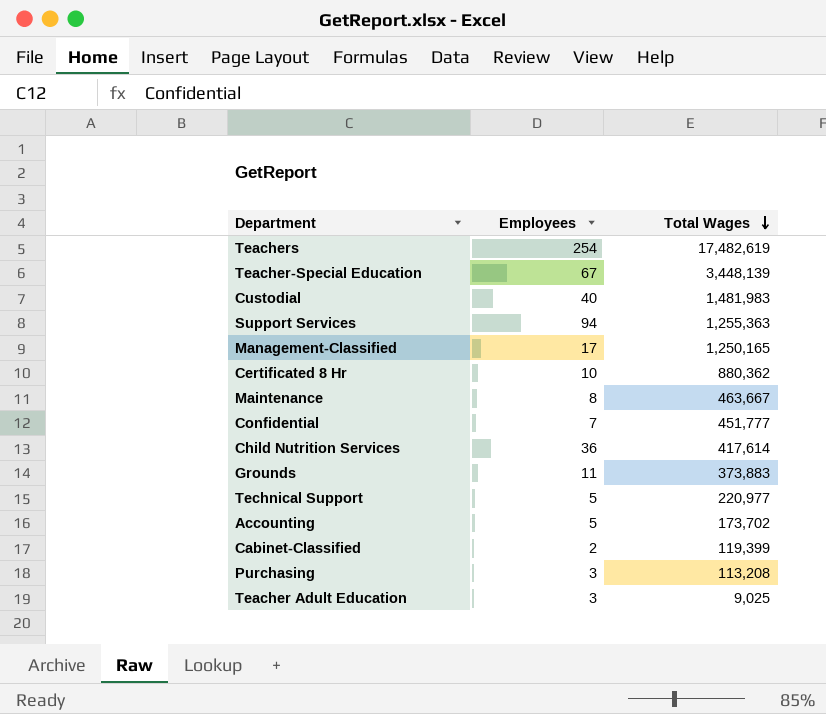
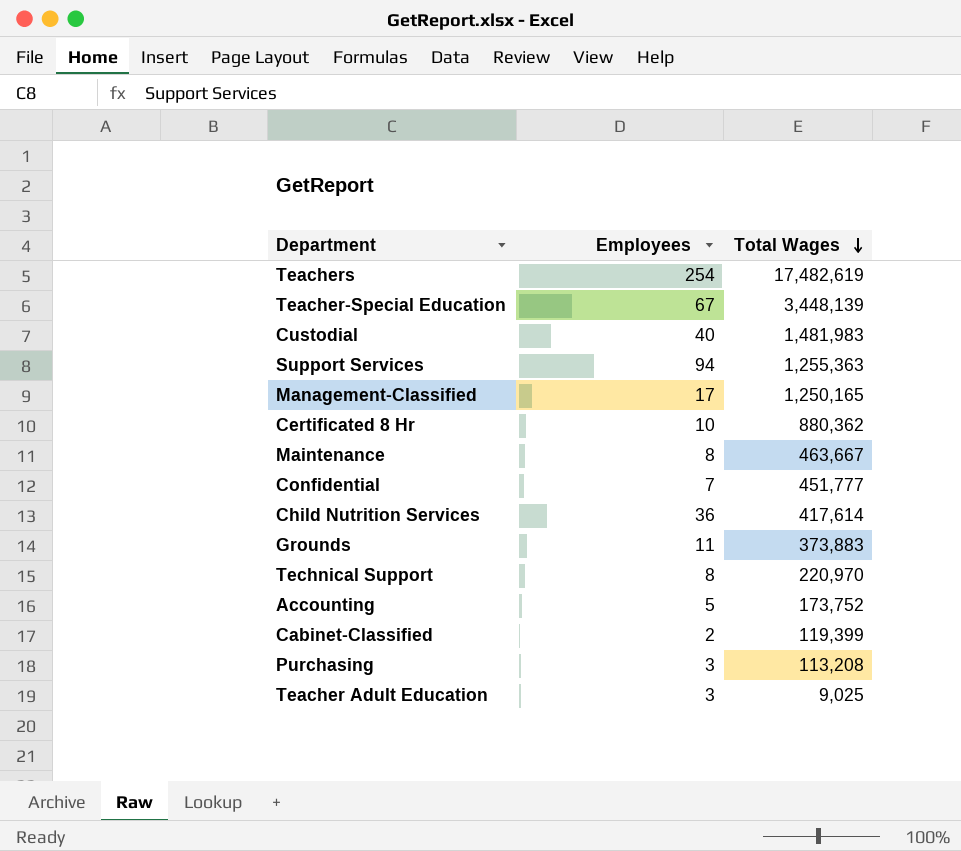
Technical Support | Employees: 5 -> 8
Technical Support | Total Wages: 220,977 -> 220,970
Accounting | Total Wages: 173,702 -> 173,752

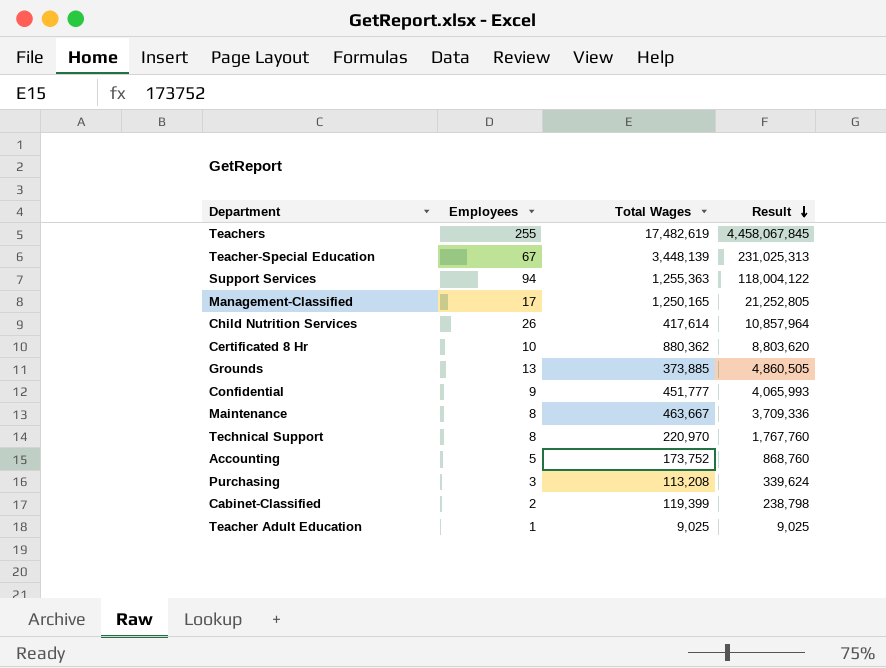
row order: Total Wages descending -> Result descending
column Result | formula: none -> [Employees] * [Total Wages]
row Custodial: 40 | 1,481,983 -> none
Teachers | Employees: 254 -> 255
Child Nutrition Services | Employees: 36 -> 26
Grounds | Employees: 11 -> 13
Grounds | Total Wages: 373,883 -> 373,885
Confidential | Employees: 7 -> 9
Teacher Adult Education | Employees: 3 -> 1

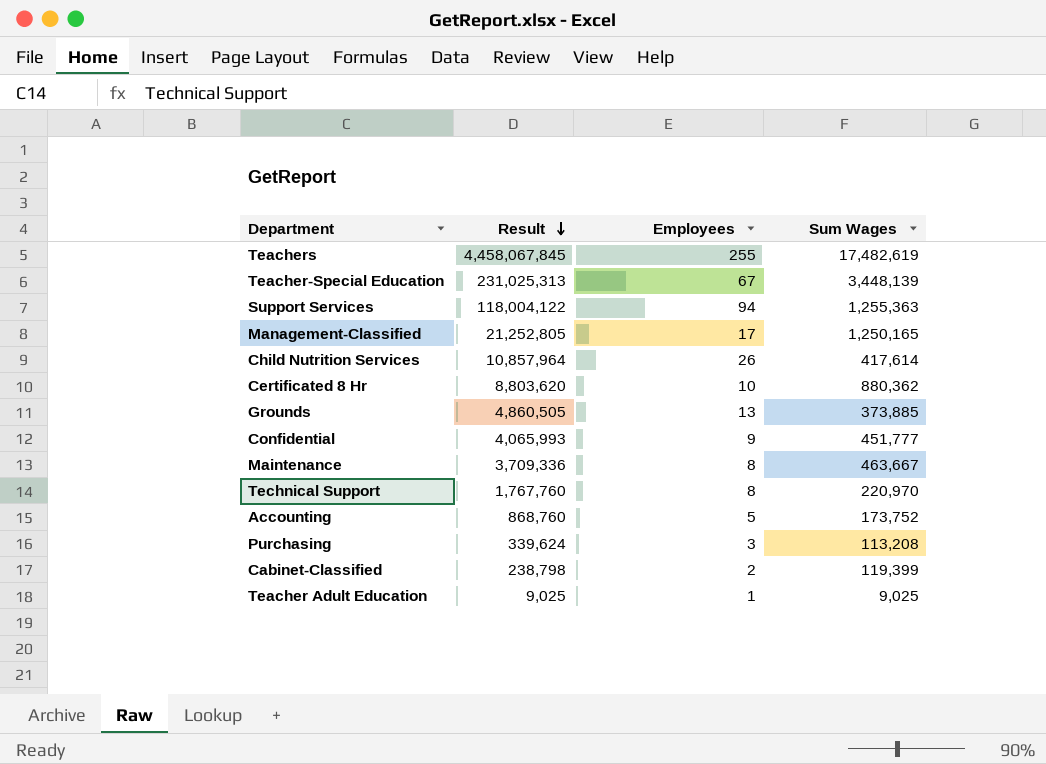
column Result | position: 4 -> 2
column name: Total Wages -> Sum Wages

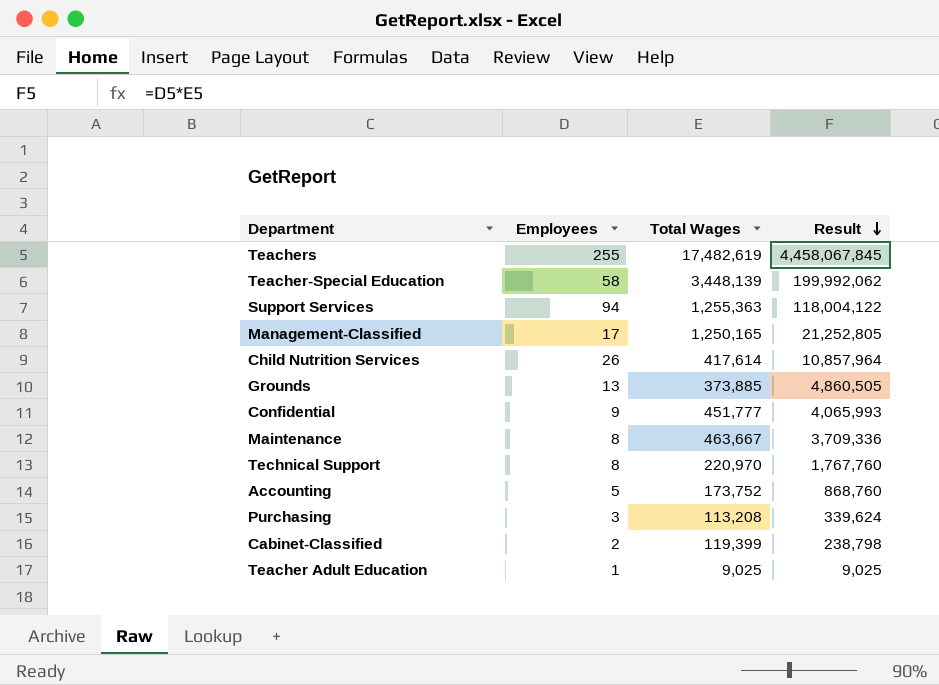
column name: Sum Wages -> Total Wages
column Result | position: 2 -> 4
row Certificated 8 Hr: 8,803,620 | 10 | 880,362 -> none
Teacher-Special Education | Employees: 67 -> 58
Teacher-Special Education | Result: 231,025,313 -> 199,992,062

